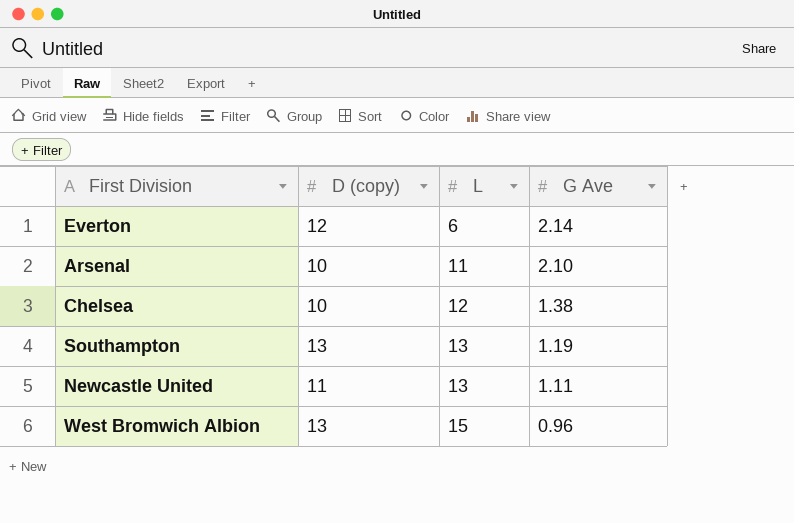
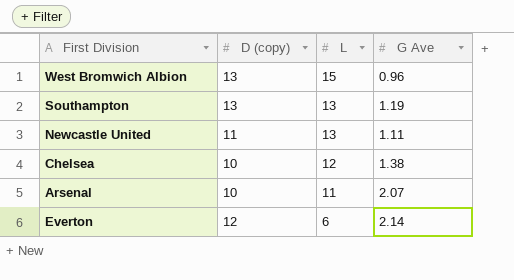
row order: L ascending -> L descending
Arsenal | G Ave: 2.10 -> 2.07

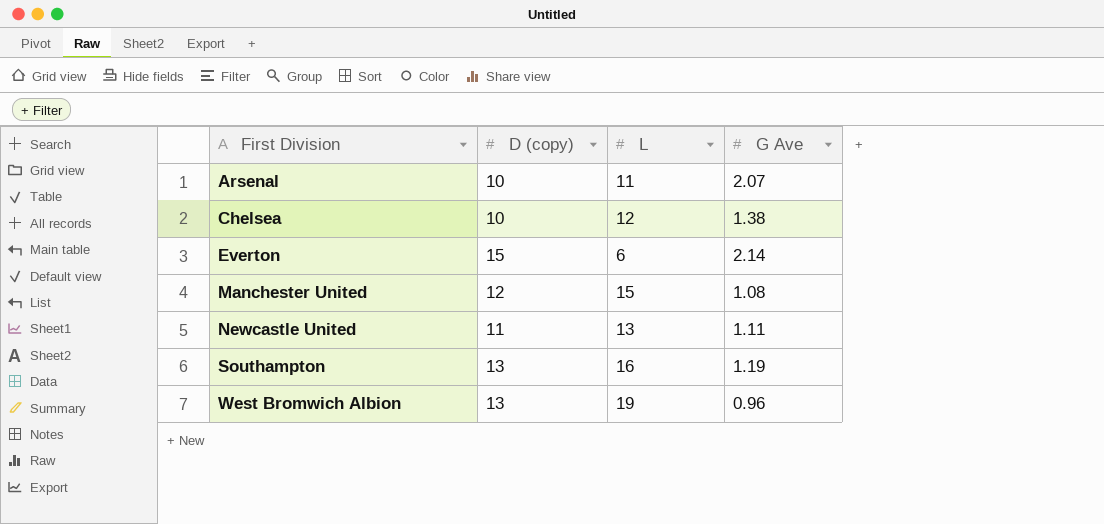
row order: L descending -> First Division ascending
Everton | D (copy): 12 -> 15
row Manchester United: none -> 12 | 15 | 1.08
Southampton | L: 13 -> 16
West Bromwich Albion | L: 15 -> 19

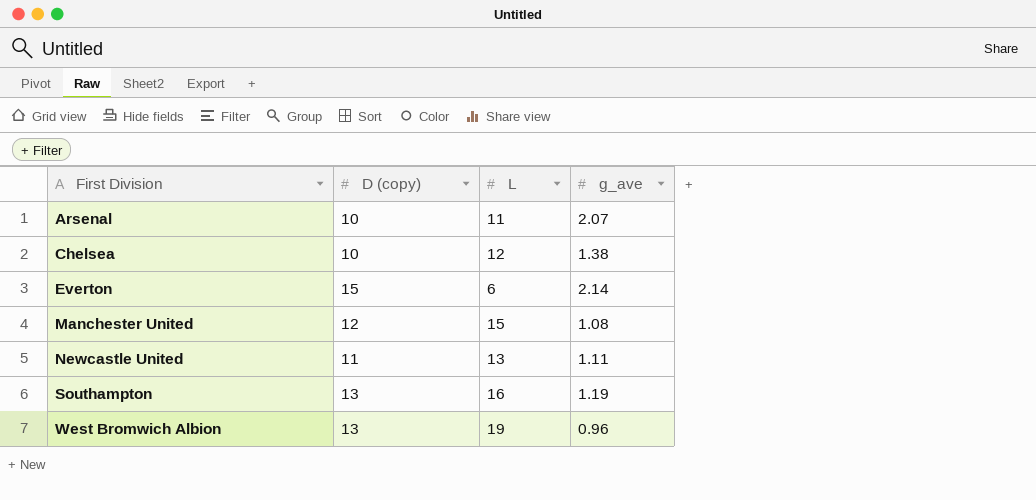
column name: G Ave -> g_ave

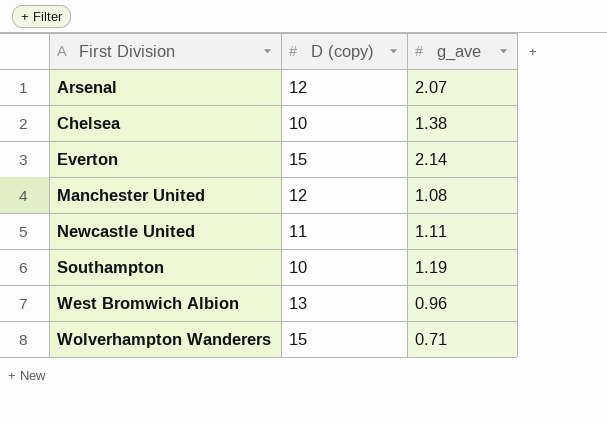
column L | position: 3 -> none
Arsenal | D (copy): 10 -> 12
Southampton | D (copy): 13 -> 10
row Wolverhampton Wanderers: none -> 15 | 0.71

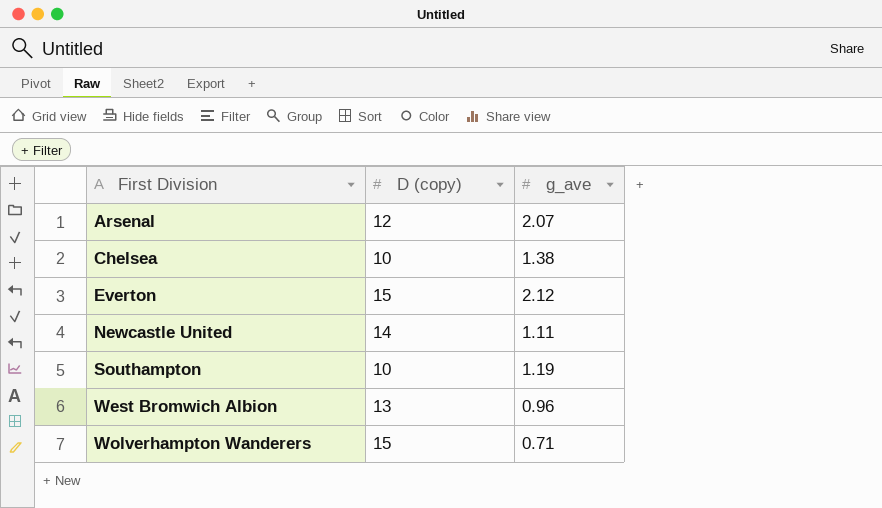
row Manchester United: 12 | 1.08 -> none
Everton | g_ave: 2.14 -> 2.12
Newcastle United | D (copy): 11 -> 14

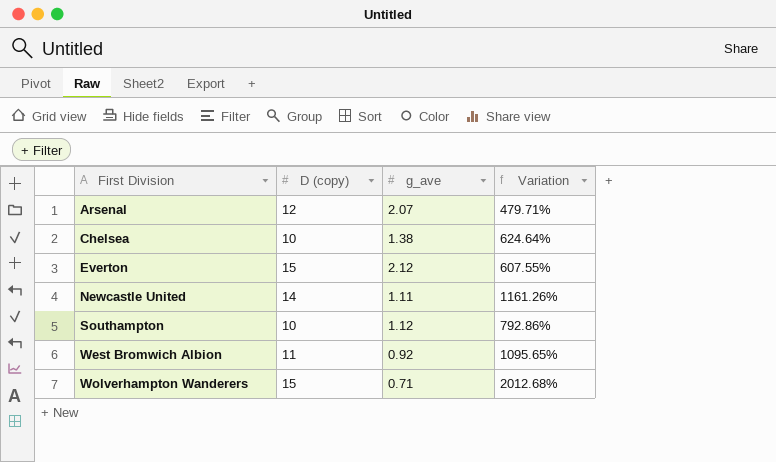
column Variation | formula: none -> ([D (copy)] - [g_ave]) / [g_ave]
Southampton | g_ave: 1.19 -> 1.12
West Bromwich Albion | D (copy): 13 -> 11
West Bromwich Albion | g_ave: 0.96 -> 0.92

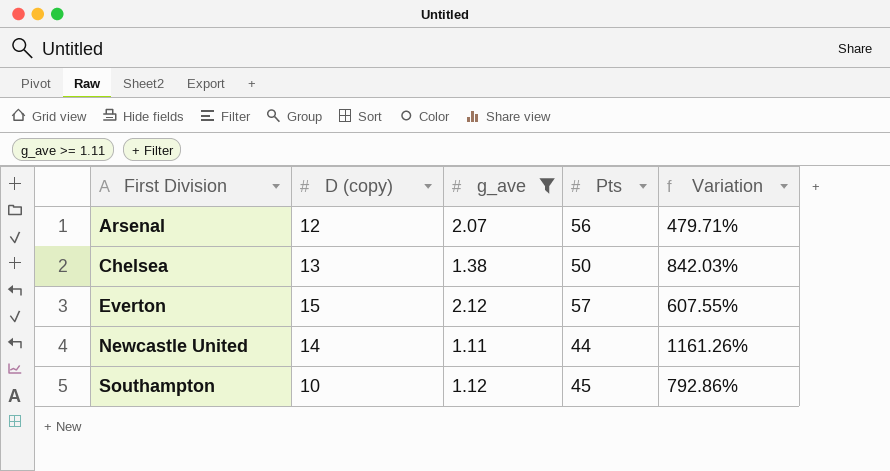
filter: none -> g_ave >= 1.11
column Pts | position: none -> 4
Chelsea | D (copy): 10 -> 13
Chelsea | Variation: 624.64% -> 842.03%

